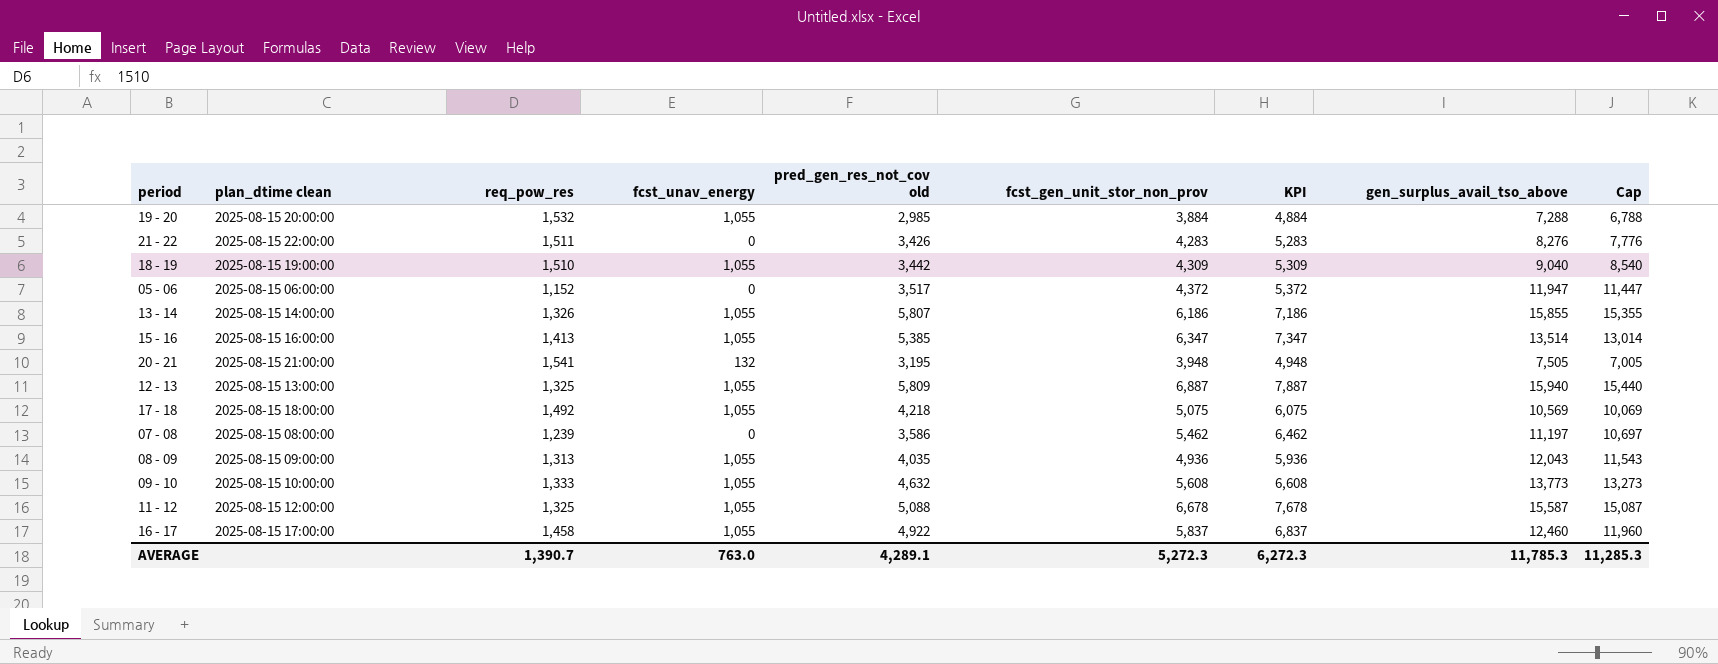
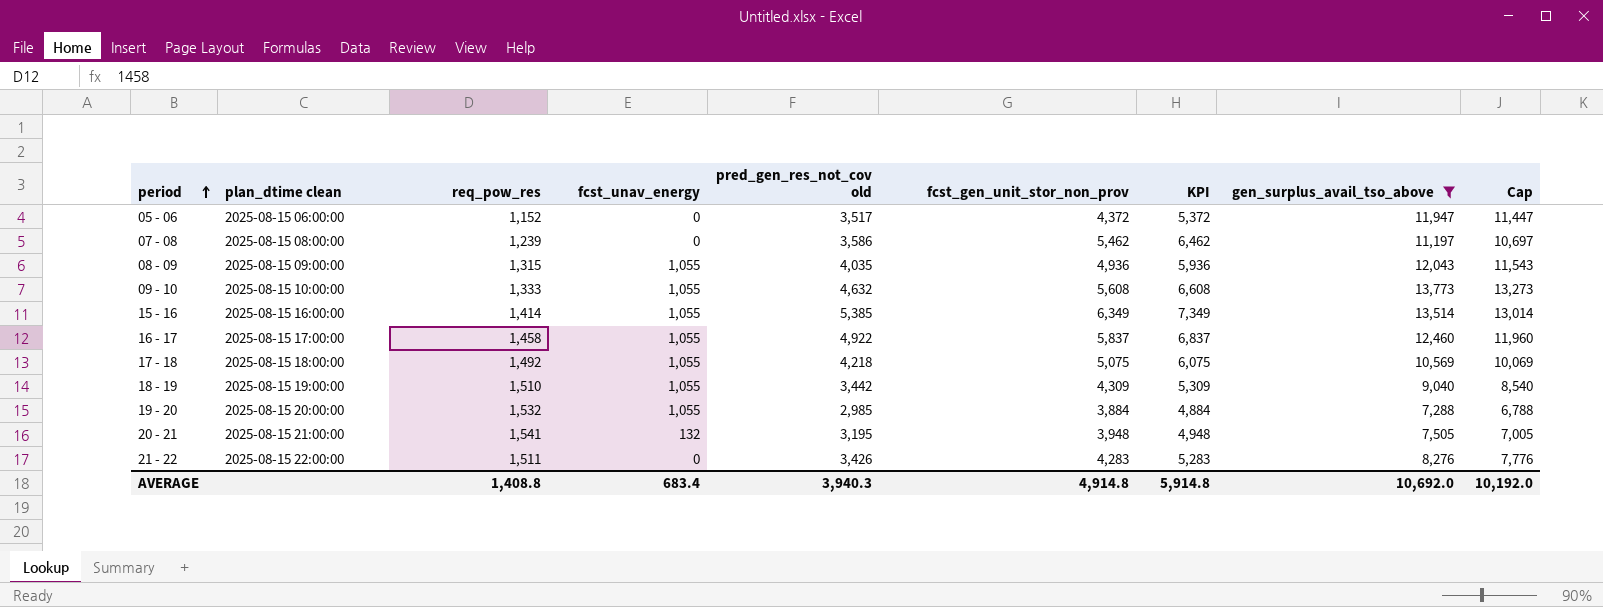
filter: none -> gen_surplus_avail_tso_above <= 13,773
row order: none -> period ascending
08 - 09 | req_pow_res: 1,313 -> 1,315
15 - 16 | req_pow_res: 1,413 -> 1,414
15 - 16 | fcst_gen_unit_stor_non_prov: 6,347 -> 6,349
15 - 16 | KPI: 7,347 -> 7,349
AVERAGE | req_pow_res: 1,390.7 -> 1,408.8
AVERAGE | fcst_unav_energy: 763.0 -> 683.4
AVERAGE | pred_gen_res_not_cov old: 4,289.1 -> 3,940.3
AVERAGE | fcst_gen_unit_stor_non_prov: 5,272.3 -> 4,914.8
AVERAGE | KPI: 6,272.3 -> 5,914.8
AVERAGE | gen_surplus_avail_tso_above: 11,785.3 -> 10,692.0
AVERAGE | Cap: 11,285.3 -> 10,192.0

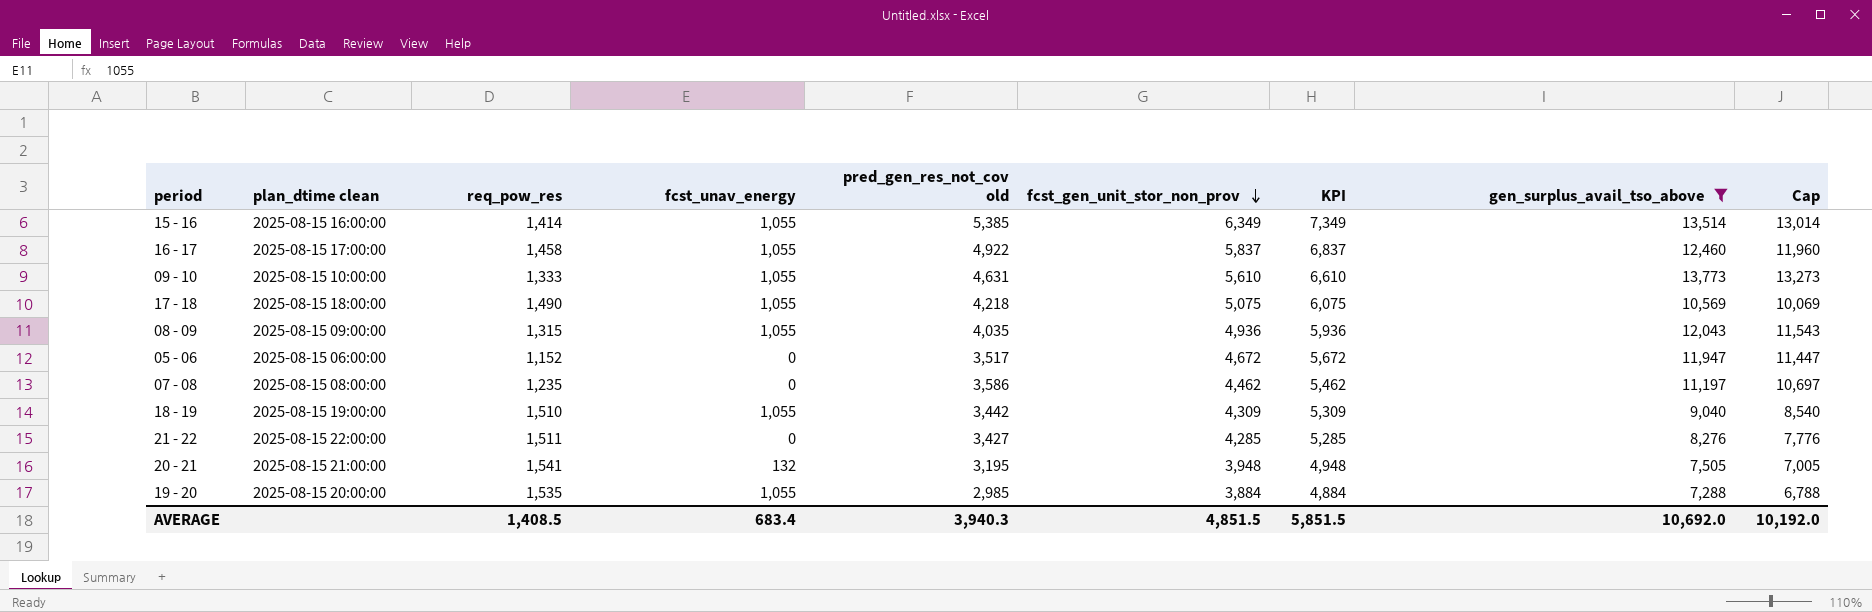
row order: period ascending -> fcst_gen_unit_stor_non_prov descending
09 - 10 | pred_gen_res_not_cov old: 4,632 -> 4,631
09 - 10 | fcst_gen_unit_stor_non_prov: 5,608 -> 5,610
09 - 10 | KPI: 6,608 -> 6,610
17 - 18 | req_pow_res: 1,492 -> 1,490
05 - 06 | fcst_gen_unit_stor_non_prov: 4,372 -> 4,672
05 - 06 | KPI: 5,372 -> 5,672
07 - 08 | req_pow_res: 1,239 -> 1,235
07 - 08 | fcst_gen_unit_stor_non_prov: 5,462 -> 4,462
07 - 08 | KPI: 6,462 -> 5,462
21 - 22 | pred_gen_res_not_cov old: 3,426 -> 3,427
21 - 22 | fcst_gen_unit_stor_non_prov: 4,283 -> 4,285
21 - 22 | KPI: 5,283 -> 5,285
19 - 20 | req_pow_res: 1,532 -> 1,535
AVERAGE | req_pow_res: 1,408.8 -> 1,408.5
AVERAGE | fcst_gen_unit_stor_non_prov: 4,914.8 -> 4,851.5
AVERAGE | KPI: 5,914.8 -> 5,851.5

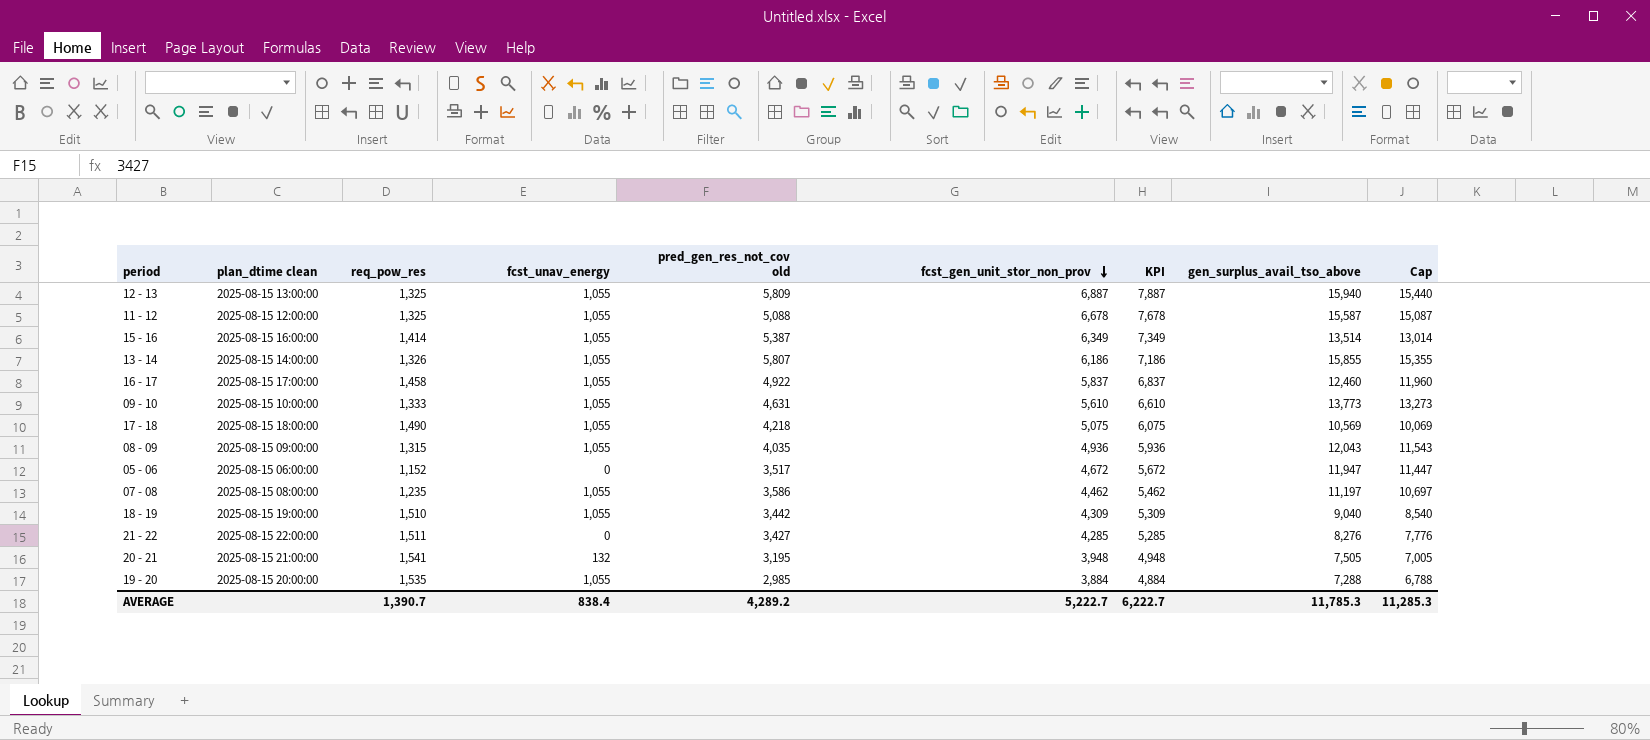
filter: gen_surplus_avail_tso_above <= 13,773 -> none
15 - 16 | pred_gen_res_not_cov old: 5,385 -> 5,387
07 - 08 | fcst_unav_energy: 0 -> 1,055
AVERAGE | req_pow_res: 1,408.5 -> 1,390.7
AVERAGE | fcst_unav_energy: 683.4 -> 838.4
AVERAGE | pred_gen_res_not_cov old: 3,940.3 -> 4,289.2
AVERAGE | fcst_gen_unit_stor_non_prov: 4,851.5 -> 5,222.7
AVERAGE | KPI: 5,851.5 -> 6,222.7
AVERAGE | gen_surplus_avail_tso_above: 10,692.0 -> 11,785.3
AVERAGE | Cap: 10,192.0 -> 11,285.3

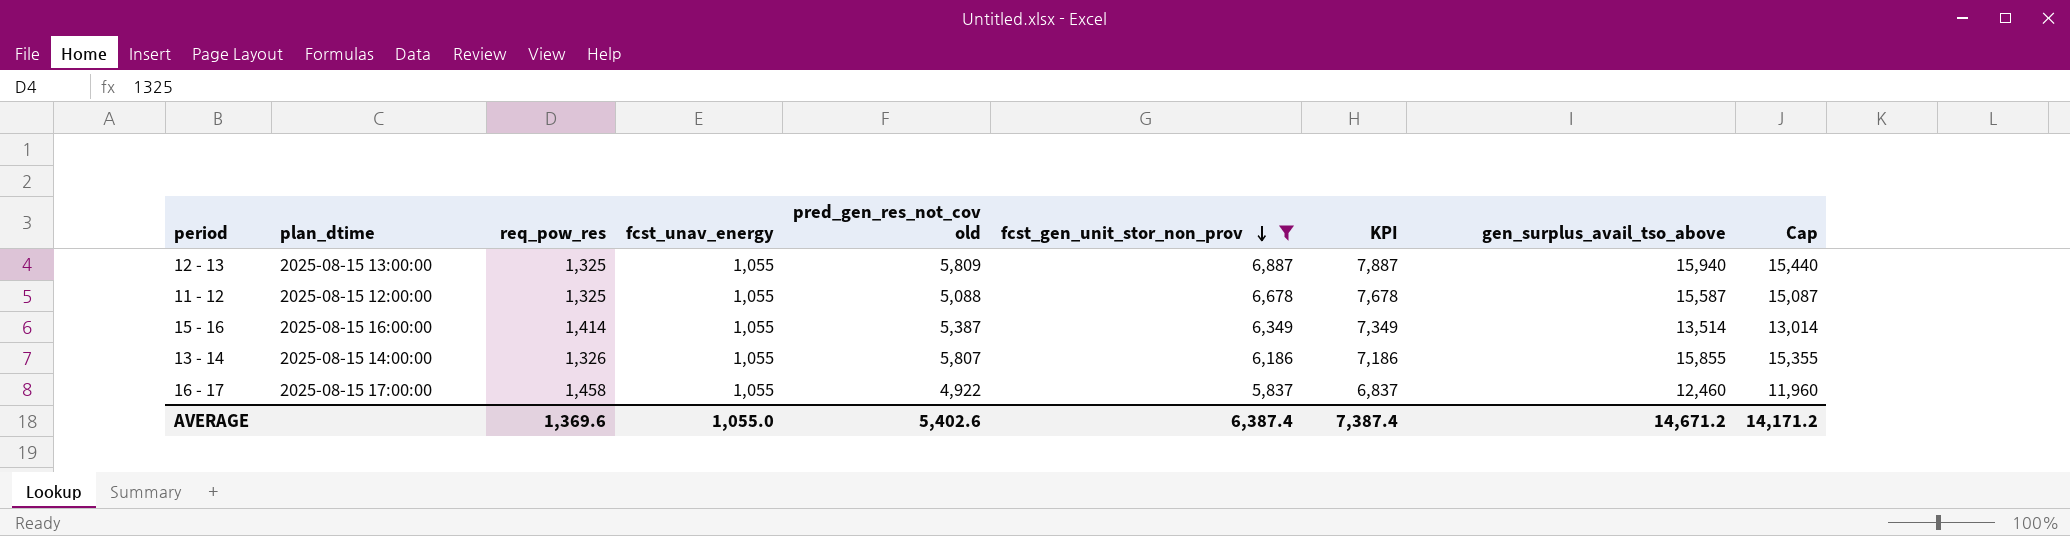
filter: none -> fcst_gen_unit_stor_non_prov >= 5,837
column name: plan_dtime clean -> plan_dtime
AVERAGE | req_pow_res: 1,390.7 -> 1,369.6
AVERAGE | fcst_unav_energy: 838.4 -> 1,055.0
AVERAGE | pred_gen_res_not_cov old: 4,289.2 -> 5,402.6
AVERAGE | fcst_gen_unit_stor_non_prov: 5,222.7 -> 6,387.4
AVERAGE | KPI: 6,222.7 -> 7,387.4
AVERAGE | gen_surplus_avail_tso_above: 11,785.3 -> 14,671.2
AVERAGE | Cap: 11,285.3 -> 14,171.2

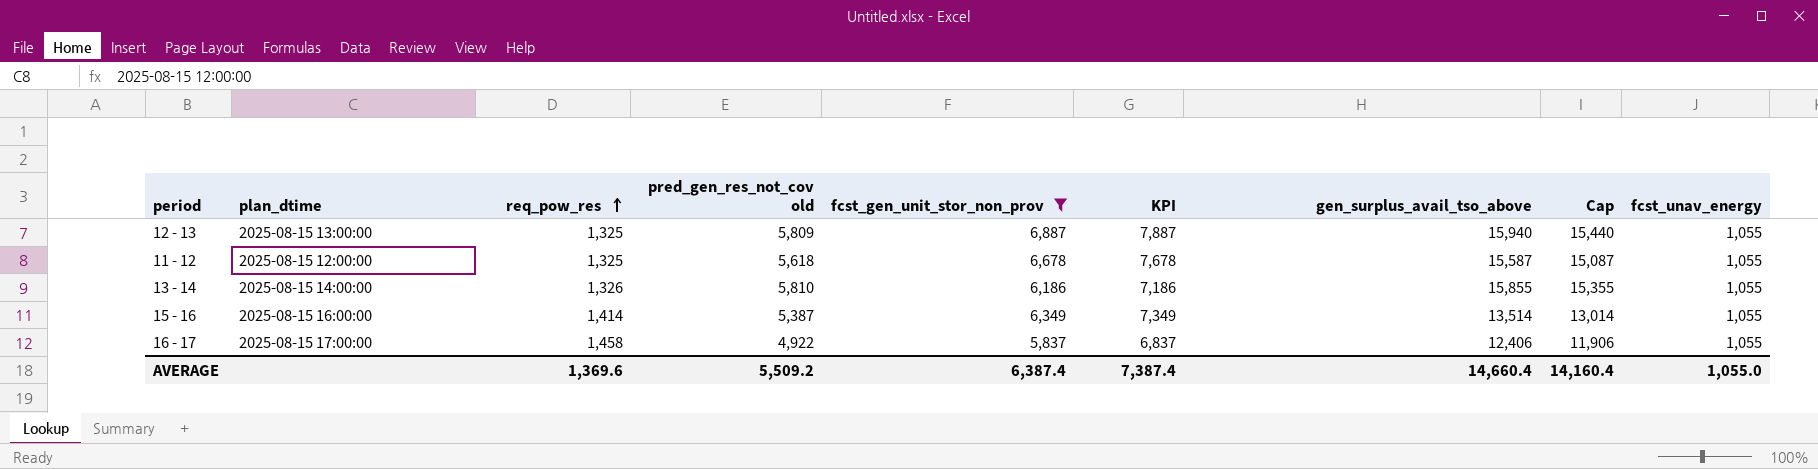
row order: fcst_gen_unit_stor_non_prov descending -> req_pow_res ascending
column fcst_unav_energy | position: 4 -> 9
11 - 12 | pred_gen_res_not_cov old: 5,088 -> 5,618
13 - 14 | pred_gen_res_not_cov old: 5,807 -> 5,810
16 - 17 | gen_surplus_avail_tso_above: 12,460 -> 12,406
16 - 17 | Cap: 11,960 -> 11,906
AVERAGE | pred_gen_res_not_cov old: 5,402.6 -> 5,509.2
AVERAGE | gen_surplus_avail_tso_above: 14,671.2 -> 14,660.4
AVERAGE | Cap: 14,171.2 -> 14,160.4

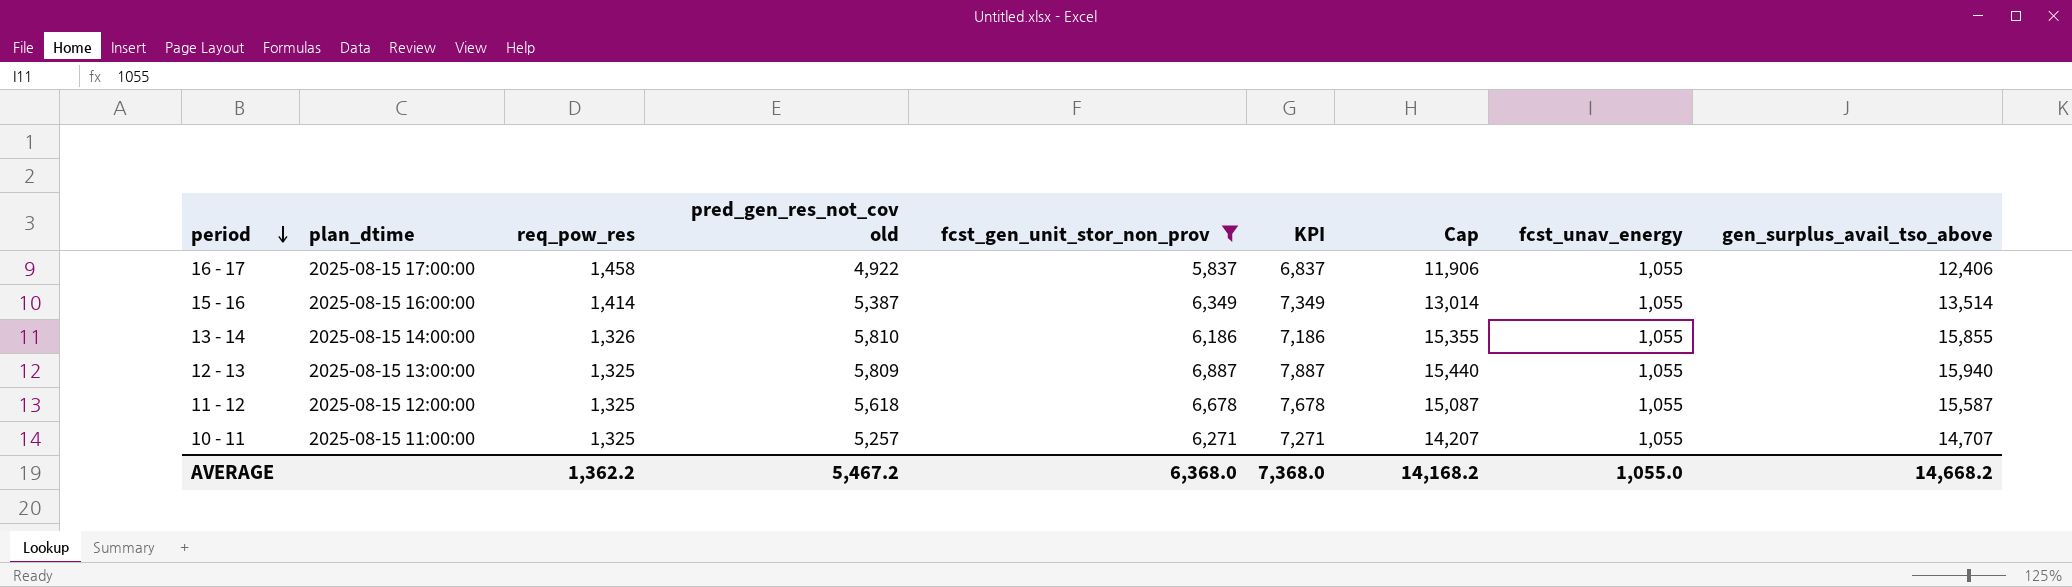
row order: req_pow_res ascending -> period descending
column gen_surplus_avail_tso_above | position: 7 -> 9
row 10 - 11: none -> 2025-08-15 11:00:00 | 1,325 | 5,257 | 6,271 | 7,271 | 14,207 | 1,055 | 14,707
AVERAGE | req_pow_res: 1,369.6 -> 1,362.2
AVERAGE | pred_gen_res_not_cov old: 5,509.2 -> 5,467.2
AVERAGE | fcst_gen_unit_stor_non_prov: 6,387.4 -> 6,368.0
AVERAGE | KPI: 7,387.4 -> 7,368.0
AVERAGE | Cap: 14,160.4 -> 14,168.2
AVERAGE | gen_surplus_avail_tso_above: 14,660.4 -> 14,668.2

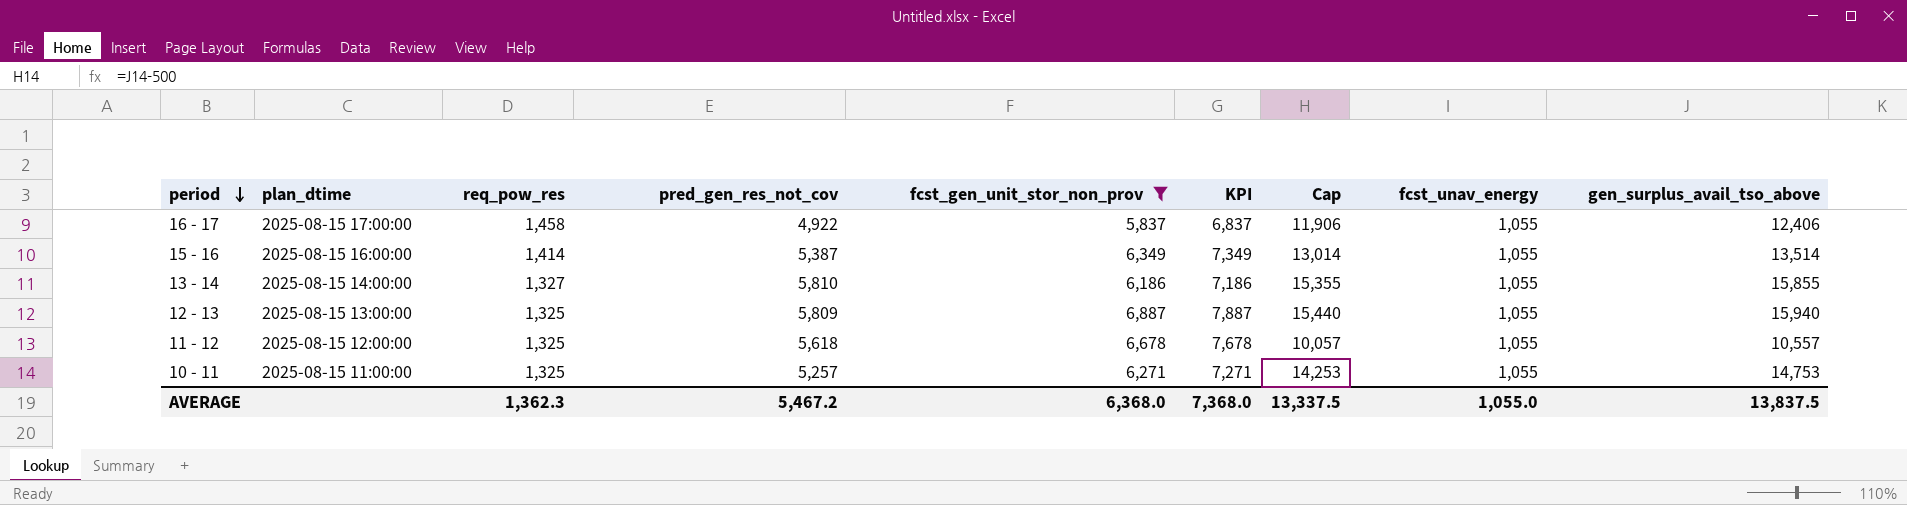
column name: pred_gen_res_not_cov old -> pred_gen_res_not_cov
13 - 14 | req_pow_res: 1,326 -> 1,327
11 - 12 | Cap: 15,087 -> 10,057
11 - 12 | gen_surplus_avail_tso_above: 15,587 -> 10,557
10 - 11 | Cap: 14,207 -> 14,253
10 - 11 | gen_surplus_avail_tso_above: 14,707 -> 14,753
AVERAGE | req_pow_res: 1,362.2 -> 1,362.3
AVERAGE | Cap: 14,168.2 -> 13,337.5
AVERAGE | gen_surplus_avail_tso_above: 14,668.2 -> 13,837.5

